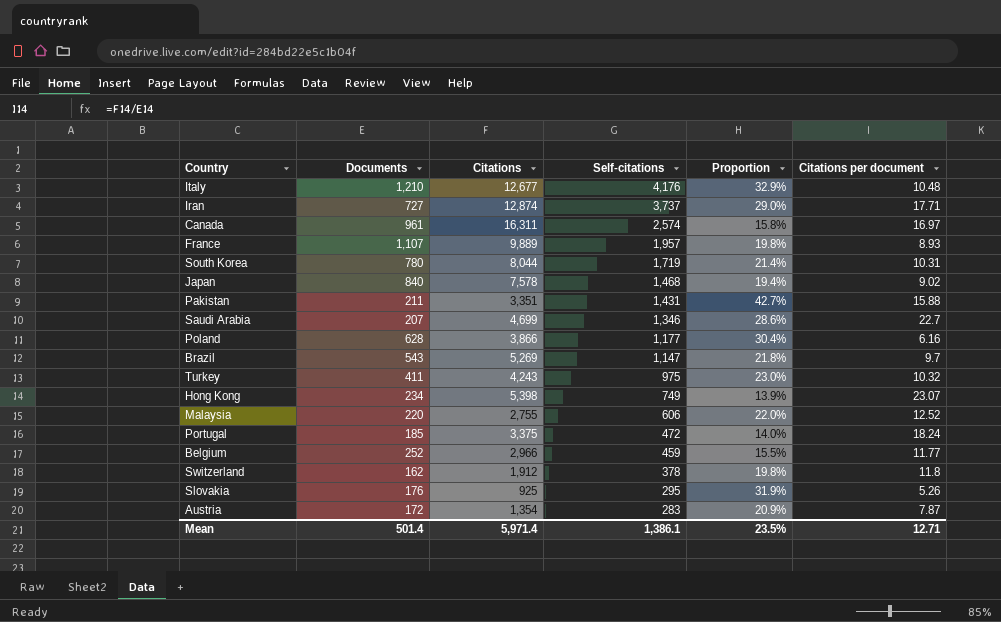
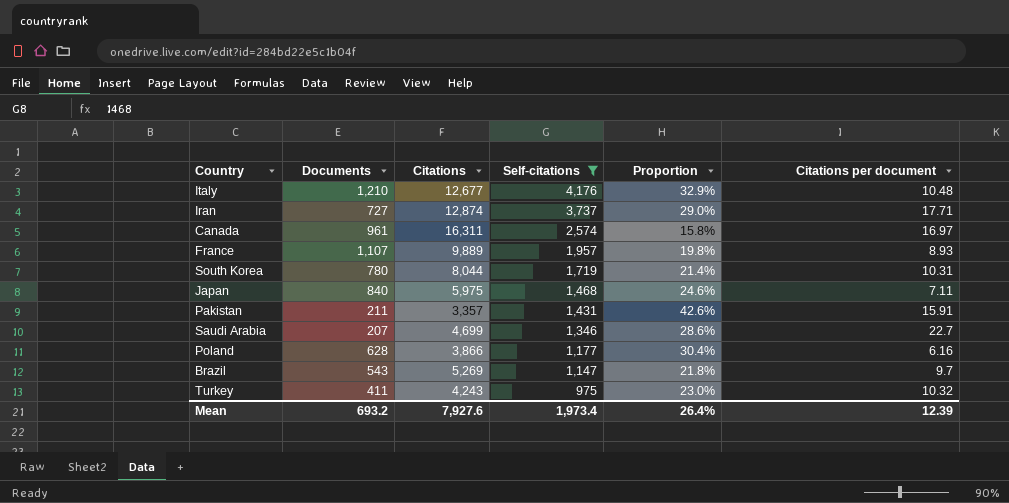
filter: none -> Self-citations >= 975
Japan | Citations: 7,578 -> 5,975
Japan | Proportion: 19.4% -> 24.6%
Japan | Citations per document: 9.02 -> 7.11
Pakistan | Citations: 3,351 -> 3,357
Pakistan | Proportion: 42.7% -> 42.6%
Pakistan | Citations per document: 15.88 -> 15.91
Mean | Documents: 501.4 -> 693.2
Mean | Citations: 5,971.4 -> 7,927.6
Mean | Self-citations: 1,386.1 -> 1,973.4
Mean | Proportion: 23.5% -> 26.4%
Mean | Citations per document: 12.71 -> 12.39

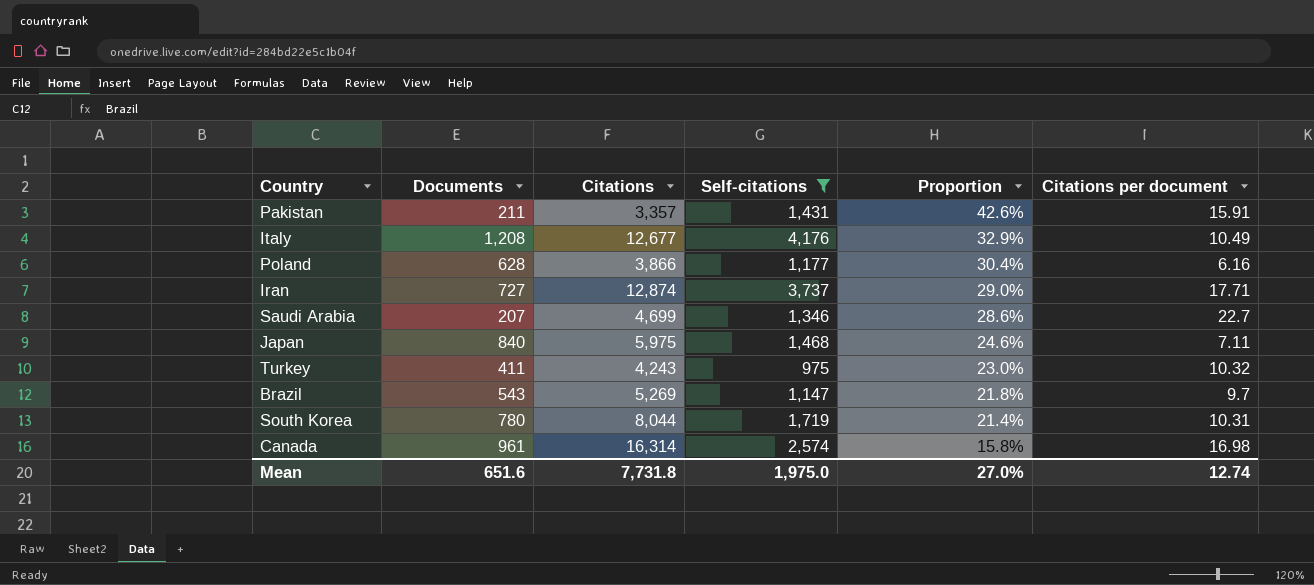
row order: Self-citations descending -> Proportion descending
row France: 1,107 | 9,889 | 1,957 | 19.8% | 8.93 -> none
Italy | Documents: 1,210 -> 1,208
Italy | Citations per document: 10.48 -> 10.49
Canada | Citations: 16,311 -> 16,314
Canada | Citations per document: 16.97 -> 16.98
Mean | Documents: 693.2 -> 651.6
Mean | Citations: 7,927.6 -> 7,731.8
Mean | Self-citations: 1,973.4 -> 1,975.0
Mean | Proportion: 26.4% -> 27.0%
Mean | Citations per document: 12.39 -> 12.74

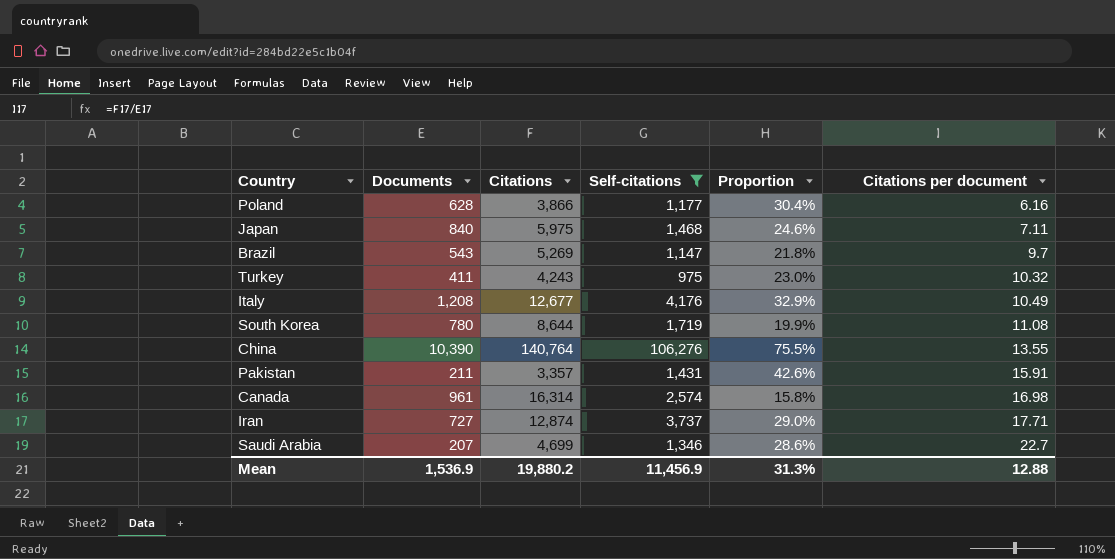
row order: Proportion descending -> Citations per document ascending
South Korea | Citations: 8,044 -> 8,644
South Korea | Proportion: 21.4% -> 19.9%
South Korea | Citations per document: 10.31 -> 11.08
row China: none -> 10,390 | 140,764 | 106,276 | 75.5% | 13.55
Mean | Documents: 651.6 -> 1,536.9
Mean | Citations: 7,731.8 -> 19,880.2
Mean | Self-citations: 1,975.0 -> 11,456.9
Mean | Proportion: 27.0% -> 31.3%
Mean | Citations per document: 12.74 -> 12.88

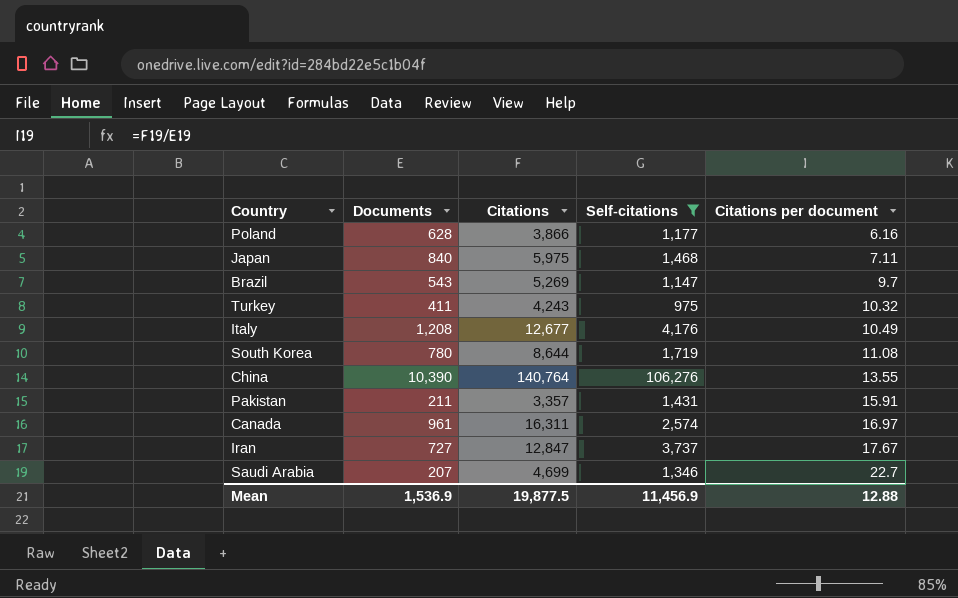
column Proportion | formula: [Self-citations] / [Citations] -> none
Canada | Citations: 16,314 -> 16,311
Canada | Citations per document: 16.98 -> 16.97
Iran | Citations: 12,874 -> 12,847
Iran | Citations per document: 17.71 -> 17.67
Mean | Citations: 19,880.2 -> 19,877.5

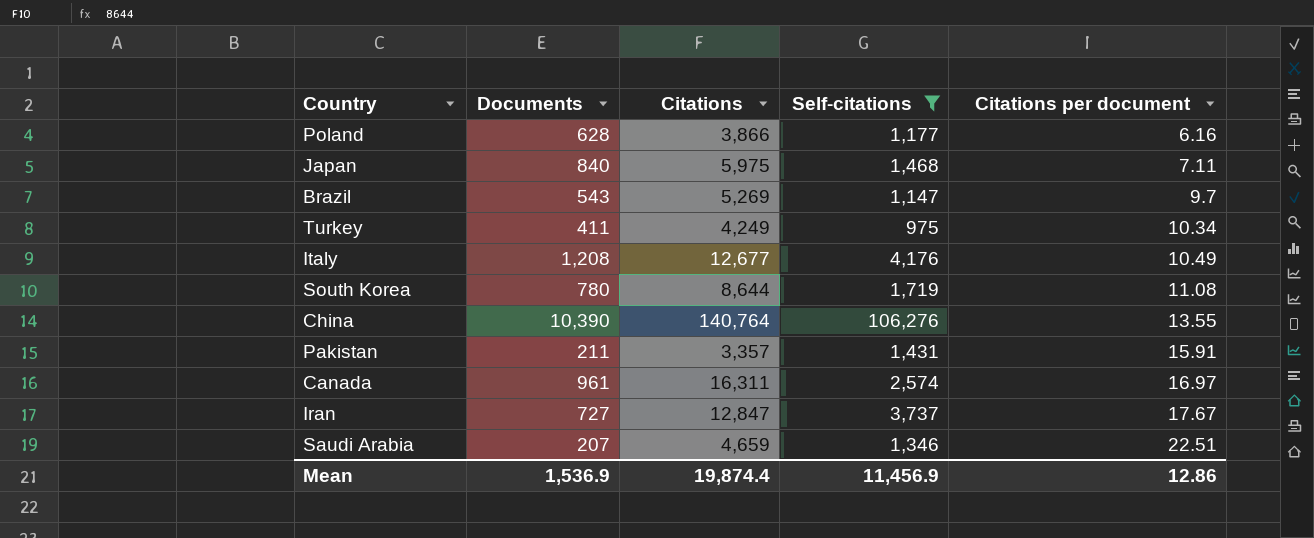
Turkey | Citations: 4,243 -> 4,249
Turkey | Citations per document: 10.32 -> 10.34
Saudi Arabia | Citations: 4,699 -> 4,659
Saudi Arabia | Citations per document: 22.7 -> 22.51
Mean | Citations: 19,877.5 -> 19,874.4
Mean | Citations per document: 12.88 -> 12.86

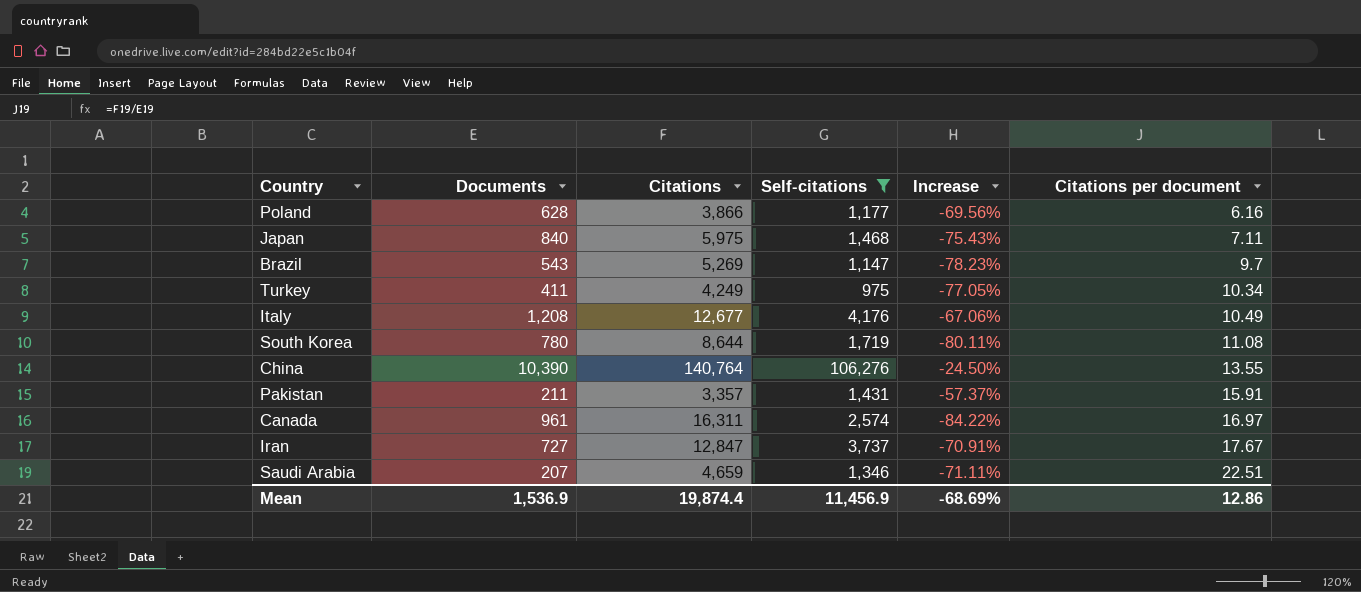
column Increase | formula: none -> ([Self-citations] - [Citations]) / [Citations]

